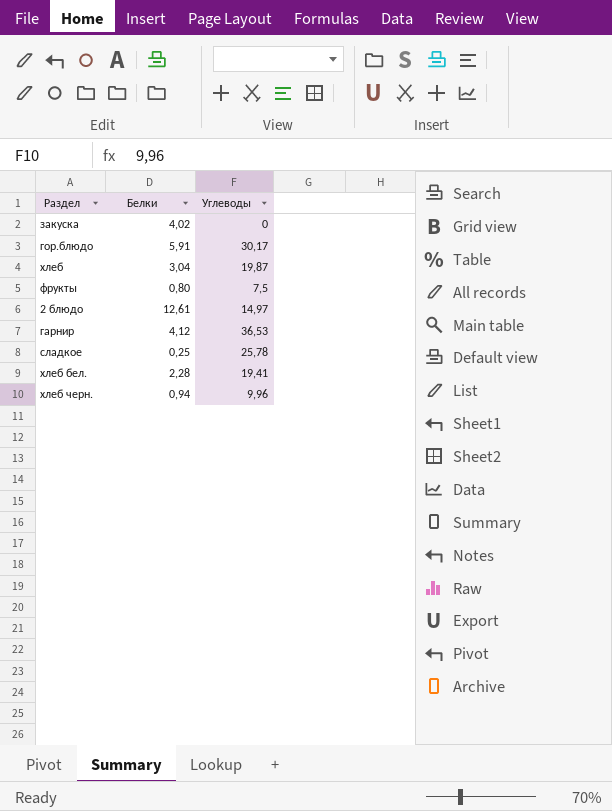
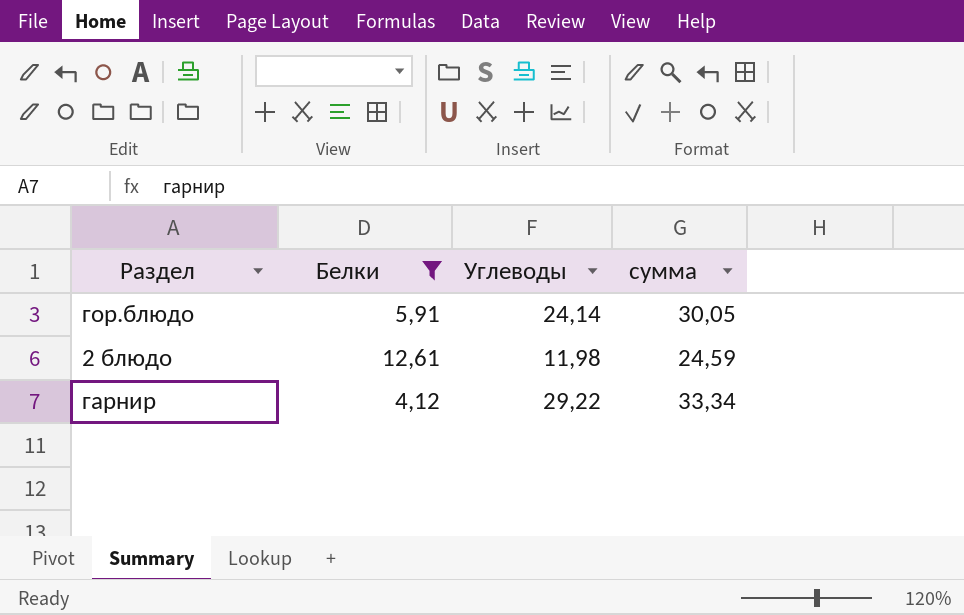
filter: none -> Белки >= 4,12
column сумма | formula: none -> [Белки] + [Углеводы]
гор.блюдо | Углеводы: 30,17 -> 24,14
2 блюдо | Углеводы: 14,97 -> 11,98
гарнир | Углеводы: 36,53 -> 29,22

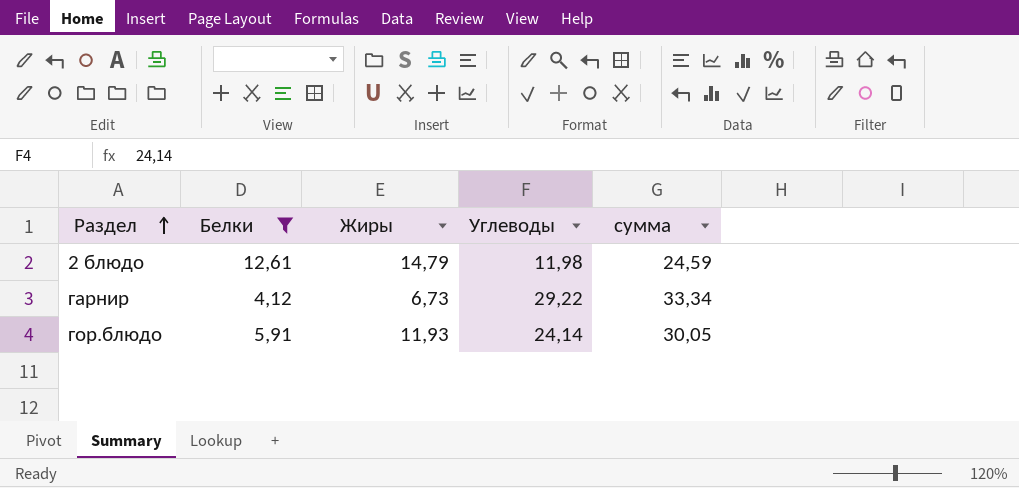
row order: none -> Раздел ascending
column Жиры | position: none -> 3

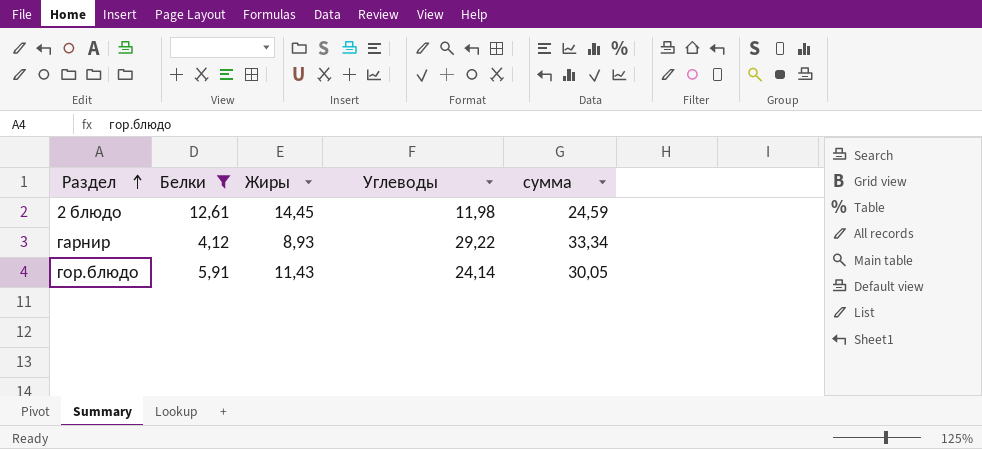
2 блюдо | Жиры: 14,79 -> 14,45
гарнир | Жиры: 6,73 -> 8,93
гор.блюдо | Жиры: 11,93 -> 11,43

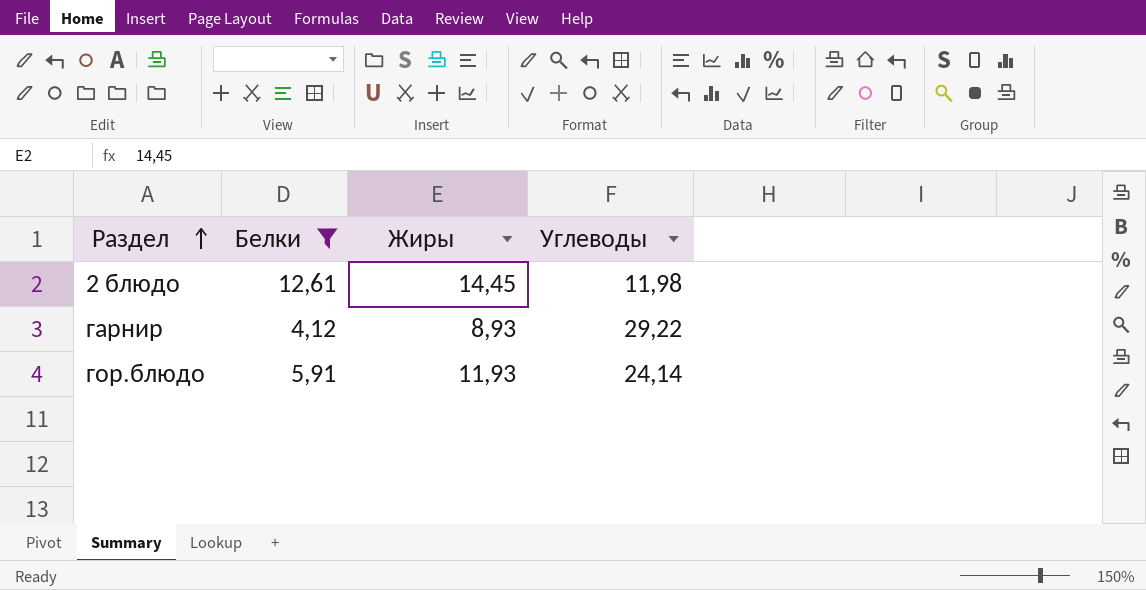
column сумма | formula: [Белки] + [Углеводы] -> none
гор.блюдо | Жиры: 11,43 -> 11,93

